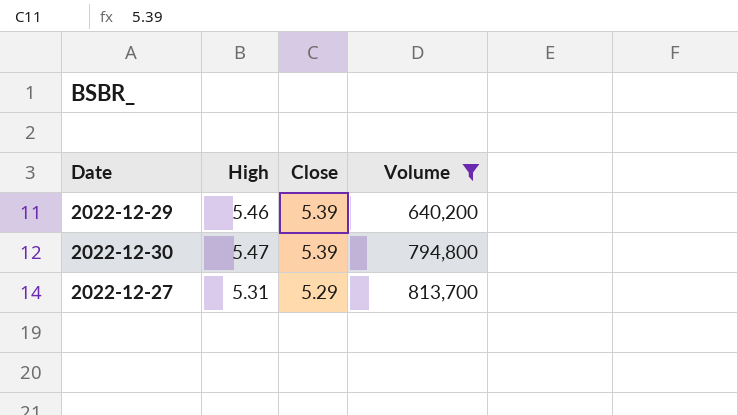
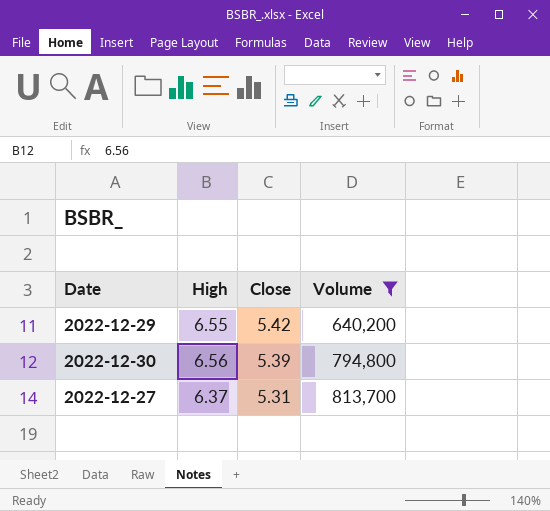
2022-12-29 | High: 5.46 -> 6.55
2022-12-29 | Close: 5.39 -> 5.42
2022-12-30 | High: 5.47 -> 6.56
2022-12-27 | High: 5.31 -> 6.37
2022-12-27 | Close: 5.29 -> 5.31

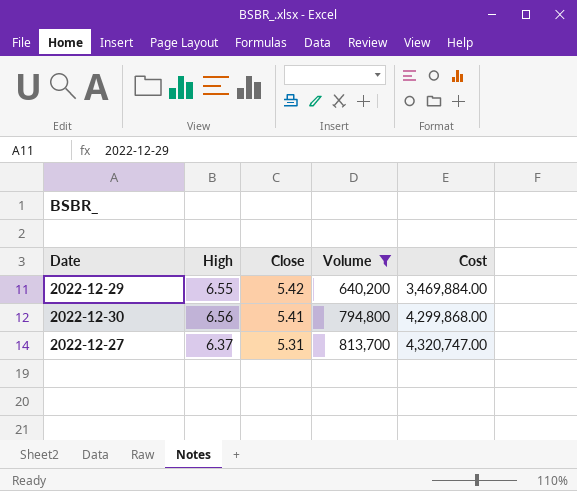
column Cost | formula: none -> [Close] * [Volume]
2022-12-30 | Close: 5.39 -> 5.41

